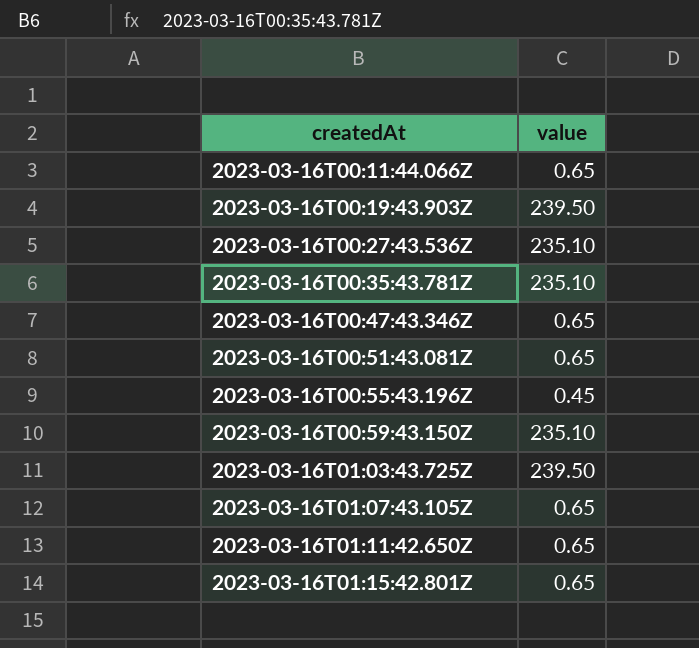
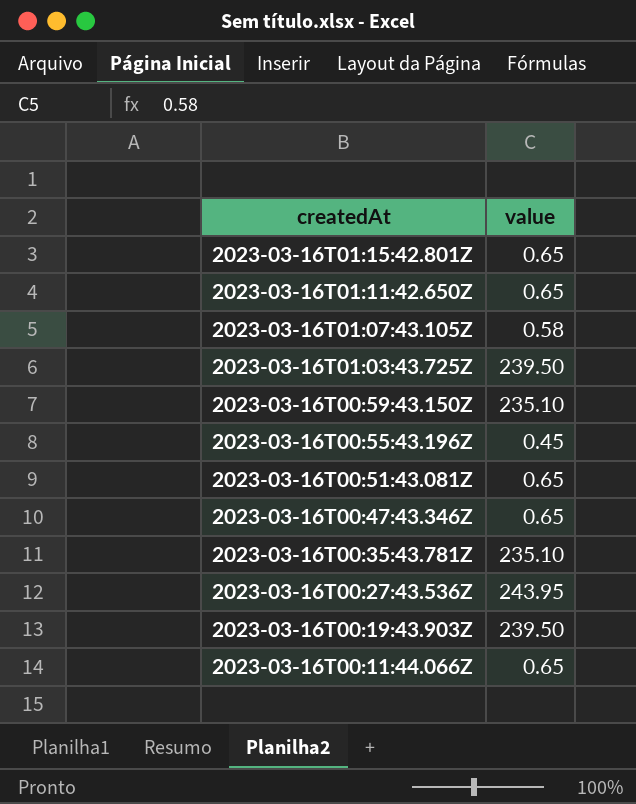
row order: createdAt ascending -> createdAt descending
2023-03-16T01:07:43.105Z | value: 0.65 -> 0.58
2023-03-16T00:27:43.536Z | value: 235.10 -> 243.95

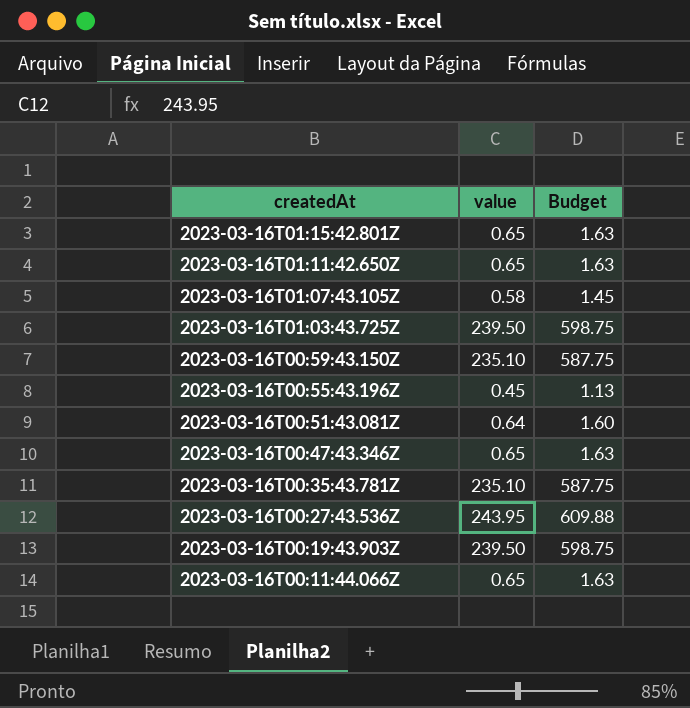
column Budget | formula: none -> [value] * 2.5
2023-03-16T00:51:43.081Z | value: 0.65 -> 0.64

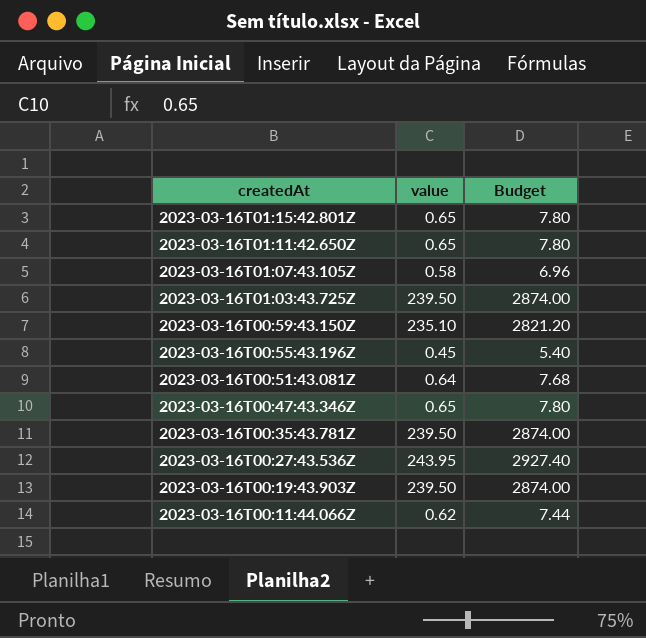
column Budget | formula: [value] * 2.5 -> [value] * 12
2023-03-16T00:35:43.781Z | value: 235.10 -> 239.50
2023-03-16T00:11:44.066Z | value: 0.65 -> 0.62

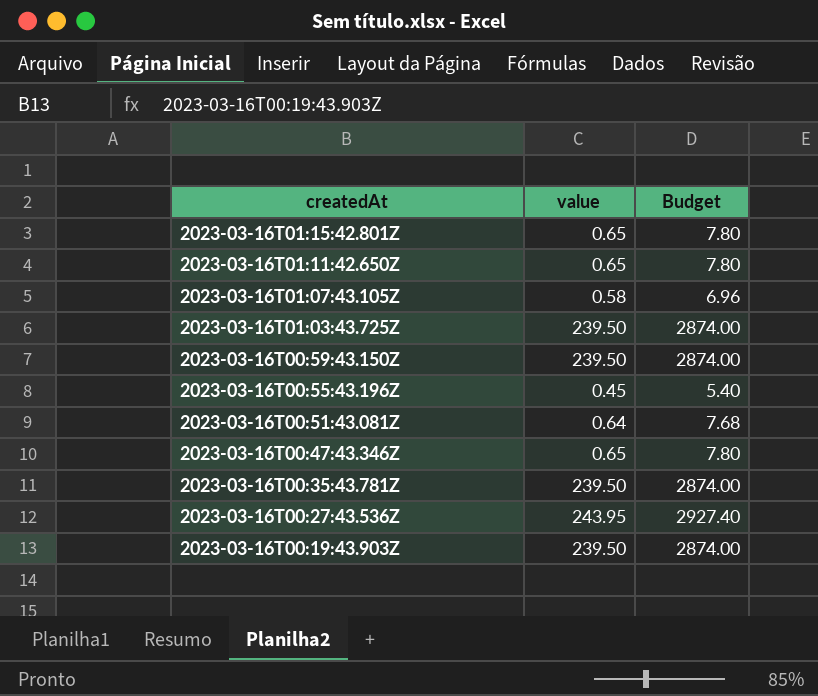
row 2023-03-16T00:11:44.066Z: 0.62 | 7.44 -> none
2023-03-16T00:59:43.150Z | value: 235.10 -> 239.50
2023-03-16T00:59:43.150Z | Budget: 2821.20 -> 2874.00

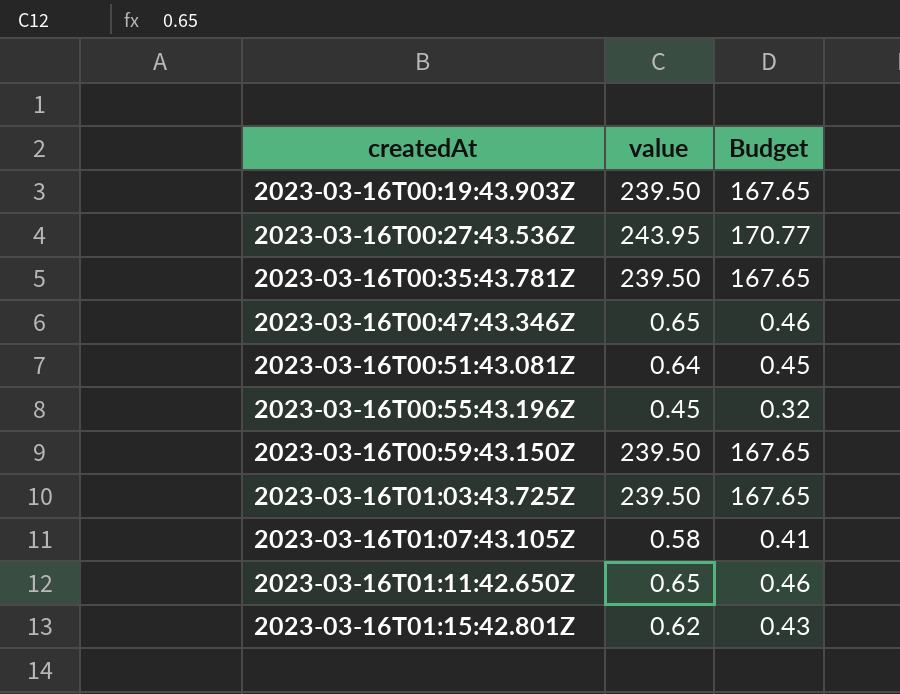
row order: createdAt descending -> createdAt ascending
column Budget | formula: [value] * 12 -> [value] * 0.7
2023-03-16T01:15:42.801Z | value: 0.65 -> 0.62

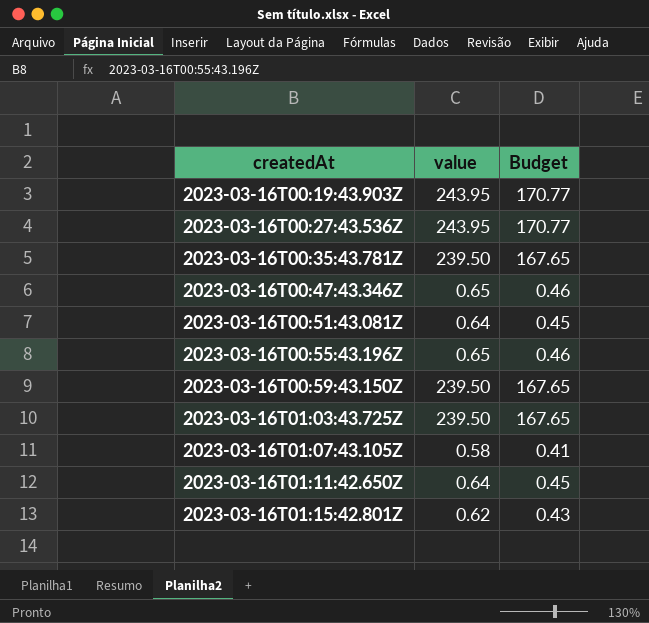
2023-03-16T00:19:43.903Z | value: 239.50 -> 243.95
2023-03-16T00:19:43.903Z | Budget: 167.65 -> 170.77
2023-03-16T00:55:43.196Z | value: 0.45 -> 0.65
2023-03-16T00:55:43.196Z | Budget: 0.32 -> 0.46
2023-03-16T01:11:42.650Z | value: 0.65 -> 0.64
2023-03-16T01:11:42.650Z | Budget: 0.46 -> 0.45

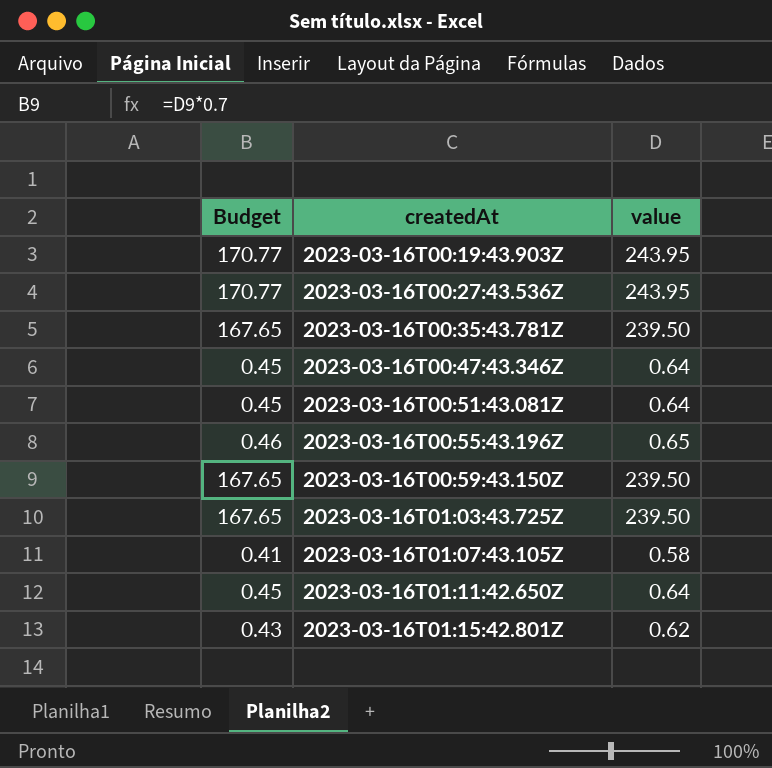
column Budget | position: 3 -> 1
2023-03-16T00:47:43.346Z | Budget: 0.46 -> 0.45
2023-03-16T00:47:43.346Z | value: 0.65 -> 0.64

